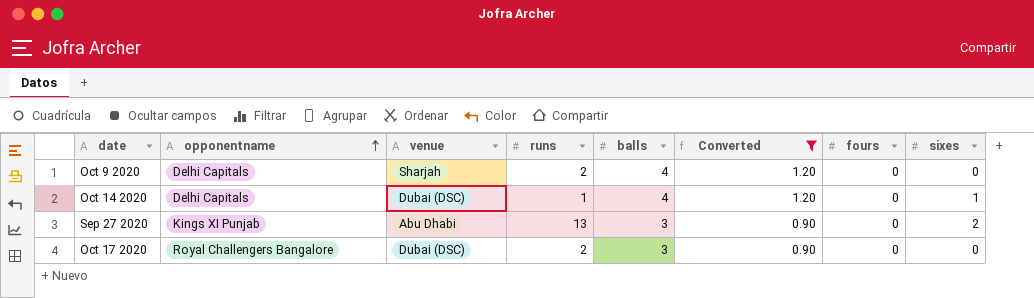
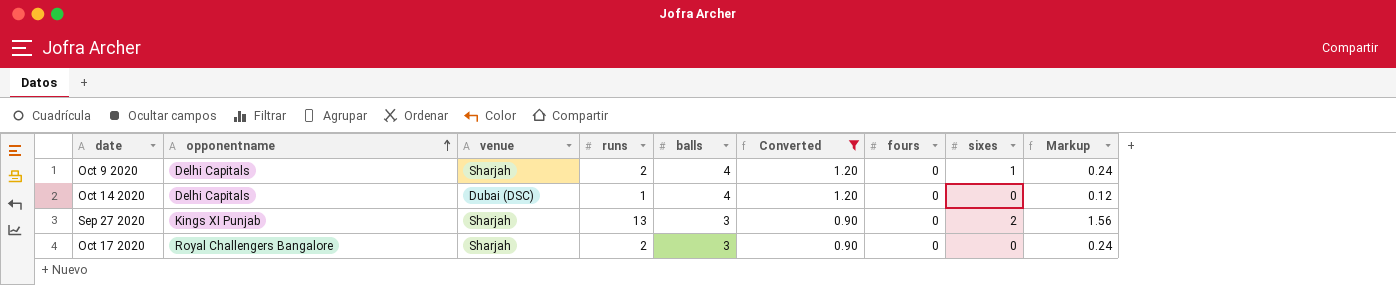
column Markup | formula: none -> [runs] * 0.12
Oct 9 2020 | sixes: 0 -> 1
Oct 14 2020 | sixes: 1 -> 0
Sep 27 2020 | venue: Abu Dhabi -> Sharjah
Oct 17 2020 | venue: Dubai (DSC) -> Sharjah

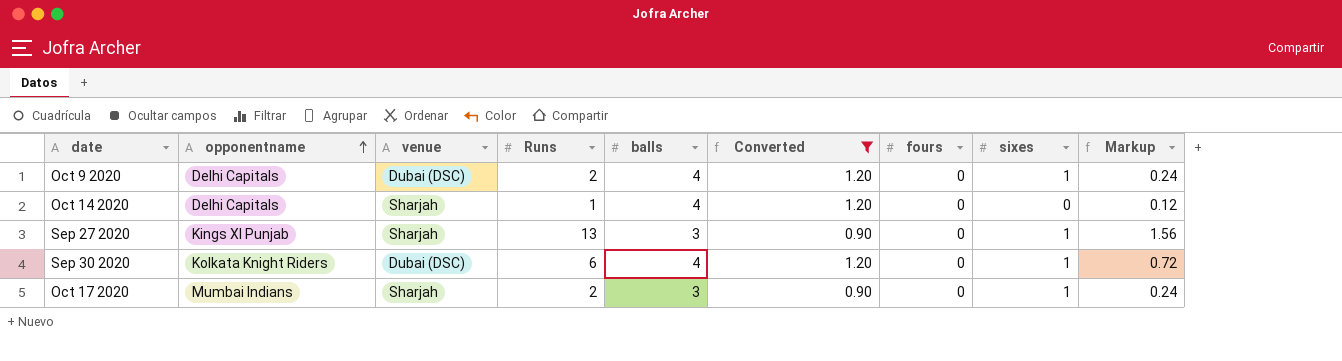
column name: runs -> Runs
Oct 9 2020 | venue: Sharjah -> Dubai (DSC)
Oct 14 2020 | venue: Dubai (DSC) -> Sharjah
Sep 27 2020 | sixes: 2 -> 1
row Sep 30 2020: none -> Kolkata Knight Riders | Dubai (DSC) | 6 | 4 | 1.20 | 0 | 1 | 0.72
Oct 17 2020 | opponentname: Royal Challengers Bangalore -> Mumbai Indians
Oct 17 2020 | sixes: 0 -> 1

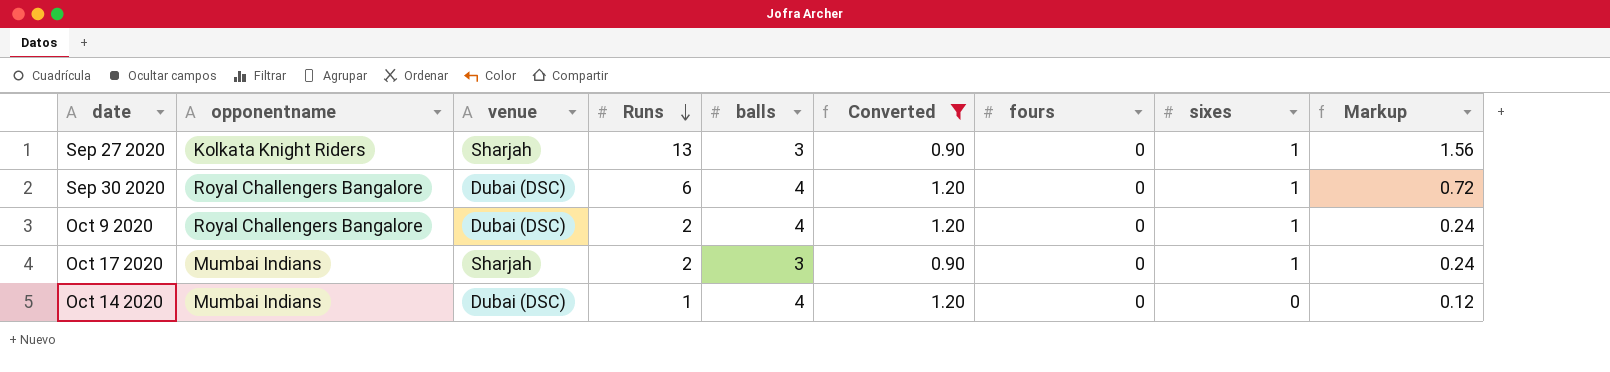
row order: opponentname ascending -> Runs descending
Sep 27 2020 | opponentname: Kings XI Punjab -> Kolkata Knight Riders
Sep 30 2020 | opponentname: Kolkata Knight Riders -> Royal Challengers Bangalore
Oct 9 2020 | opponentname: Delhi Capitals -> Royal Challengers Bangalore
Oct 14 2020 | opponentname: Delhi Capitals -> Mumbai Indians
Oct 14 2020 | venue: Sharjah -> Dubai (DSC)

